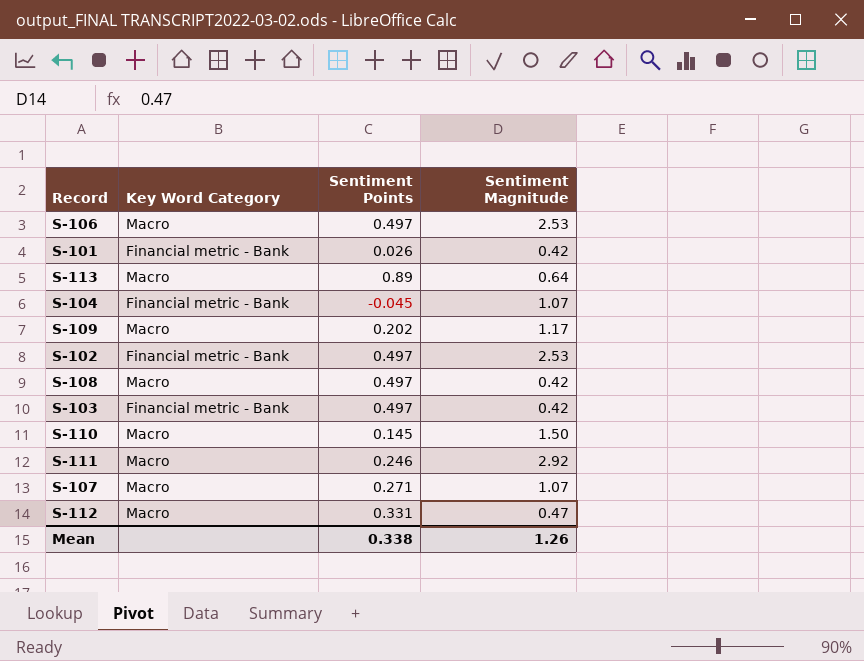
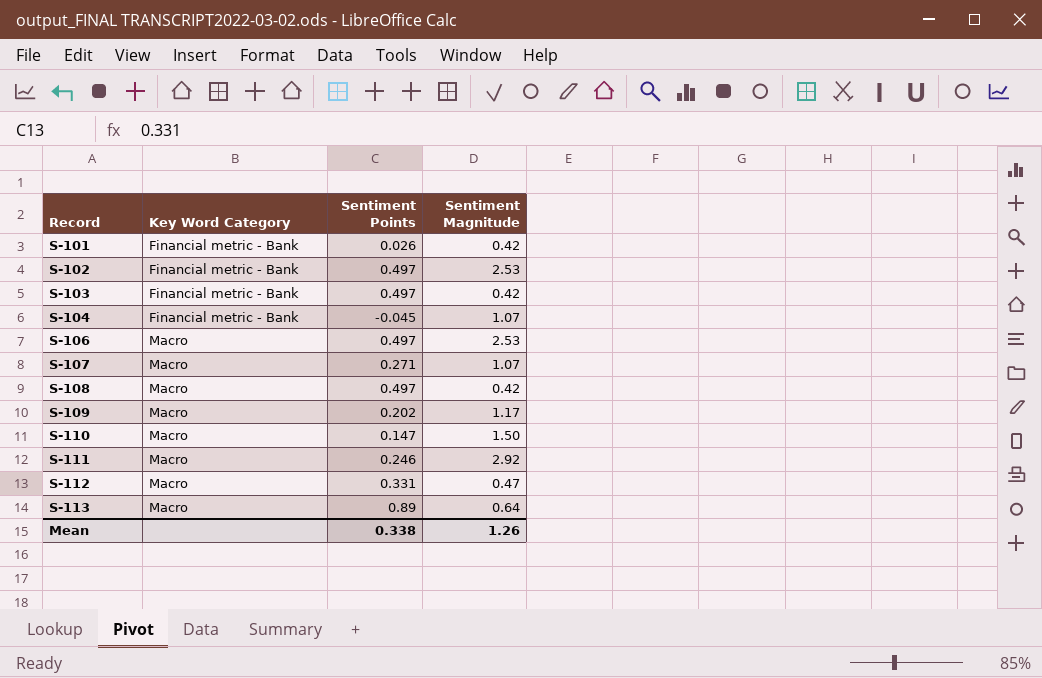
row order: none -> Record ascending
S-110 | Sentiment Points: 0.145 -> 0.147

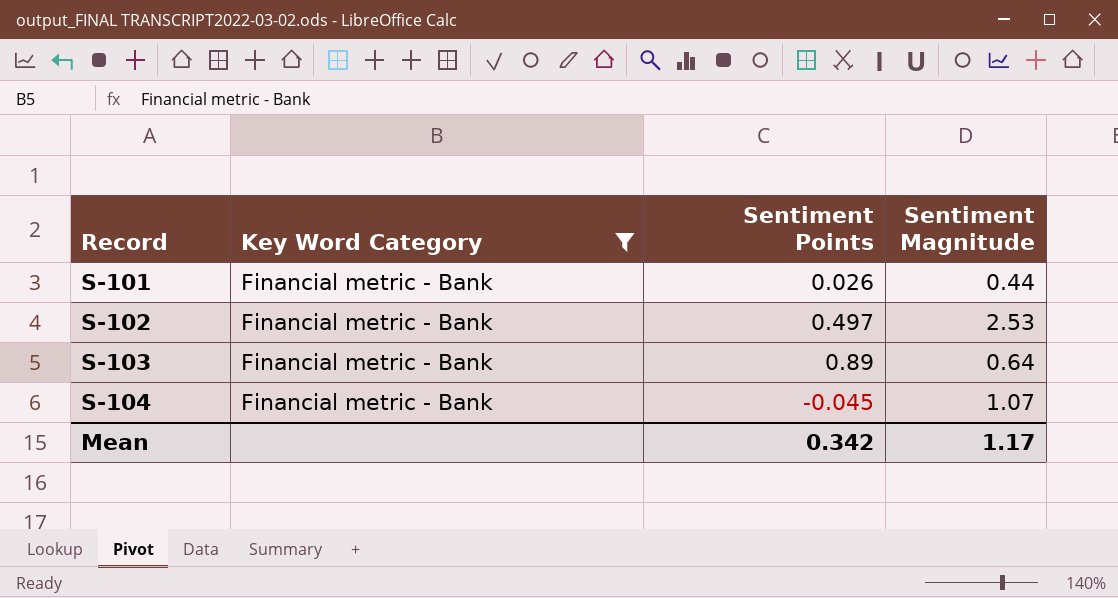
filter: none -> Key Word Category = Financial metric - Bank
S-101 | Sentiment Magnitude: 0.42 -> 0.44
S-103 | Sentiment Points: 0.497 -> 0.89
S-103 | Sentiment Magnitude: 0.42 -> 0.64
Mean | Sentiment Points: 0.338 -> 0.342
Mean | Sentiment Magnitude: 1.26 -> 1.17

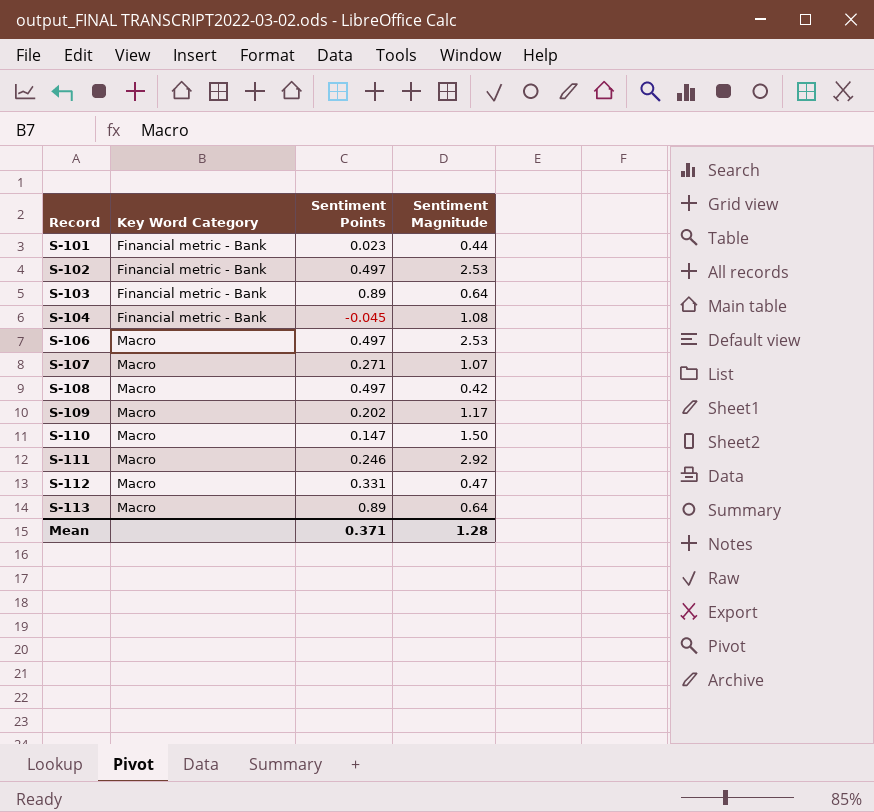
filter: Key Word Category = Financial metric - Bank -> none
S-101 | Sentiment Points: 0.026 -> 0.023
S-104 | Sentiment Magnitude: 1.07 -> 1.08
Mean | Sentiment Points: 0.342 -> 0.371
Mean | Sentiment Magnitude: 1.17 -> 1.28

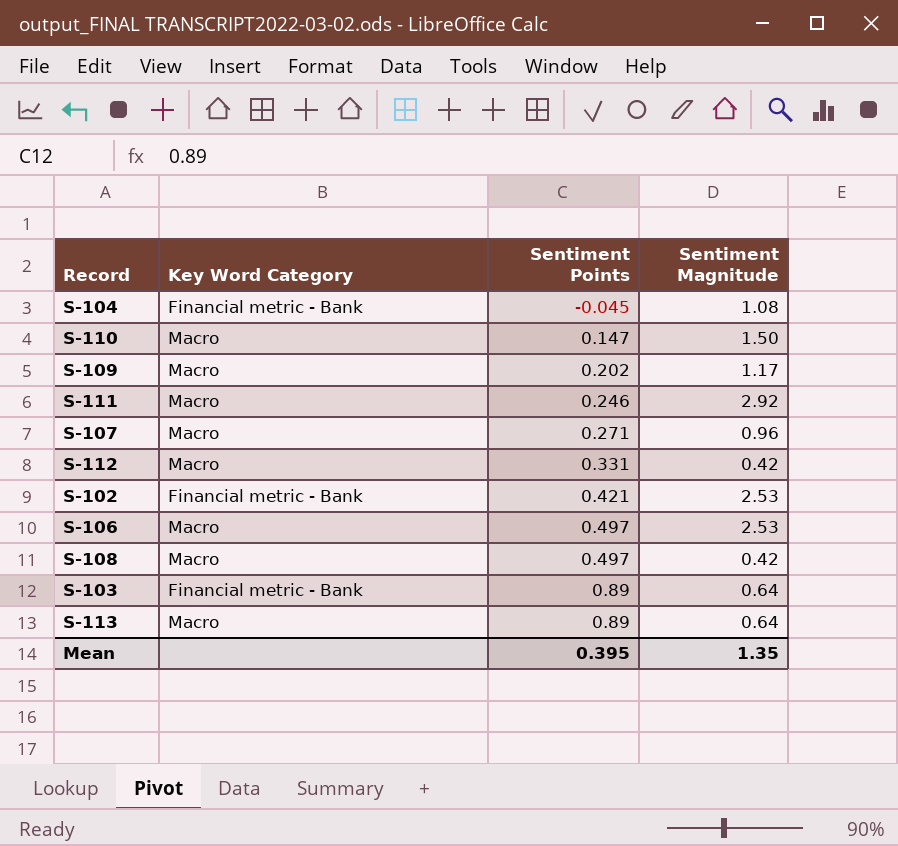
row order: Record ascending -> Sentiment Points ascending
row S-101: Financial metric - Bank | 0.023 | 0.44 -> none
S-107 | Sentiment Magnitude: 1.07 -> 0.96
S-112 | Sentiment Magnitude: 0.47 -> 0.42
S-102 | Sentiment Points: 0.497 -> 0.421
Mean | Sentiment Points: 0.371 -> 0.395
Mean | Sentiment Magnitude: 1.28 -> 1.35

